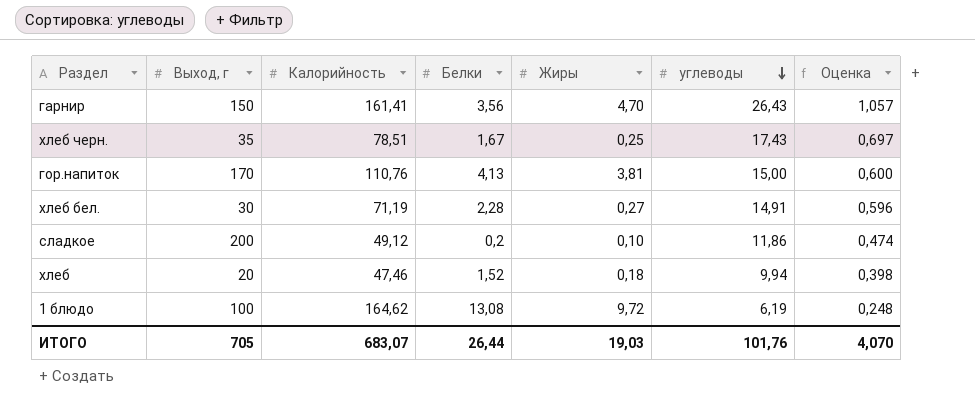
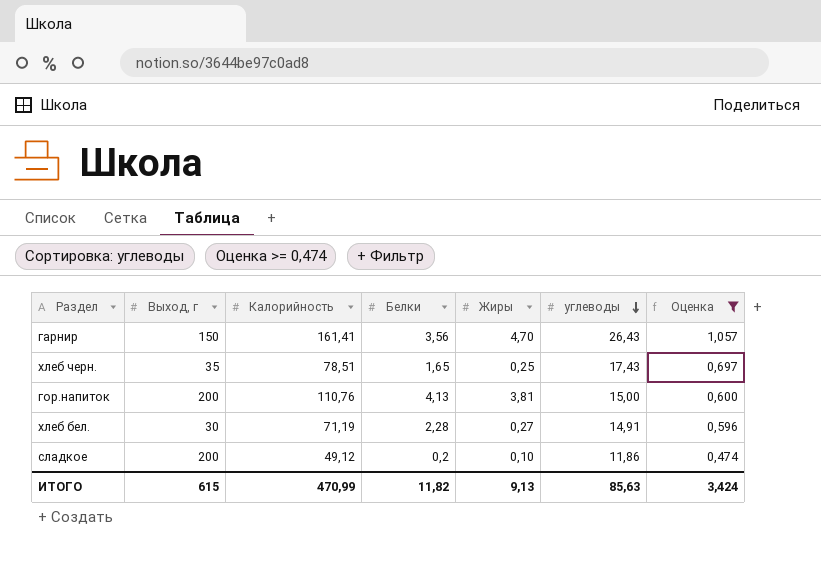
filter: none -> Оценка >= 0,474
хлеб черн. | Белки: 1,67 -> 1,65
гор.напиток | Выход, г: 170 -> 200
ИТОГО | Выход, г: 705 -> 615
ИТОГО | Калорийность: 683,07 -> 470,99
ИТОГО | Белки: 26,44 -> 11,82
ИТОГО | Жиры: 19,03 -> 9,13
ИТОГО | углеводы: 101,76 -> 85,63
ИТОГО | Оценка: 4,070 -> 3,424

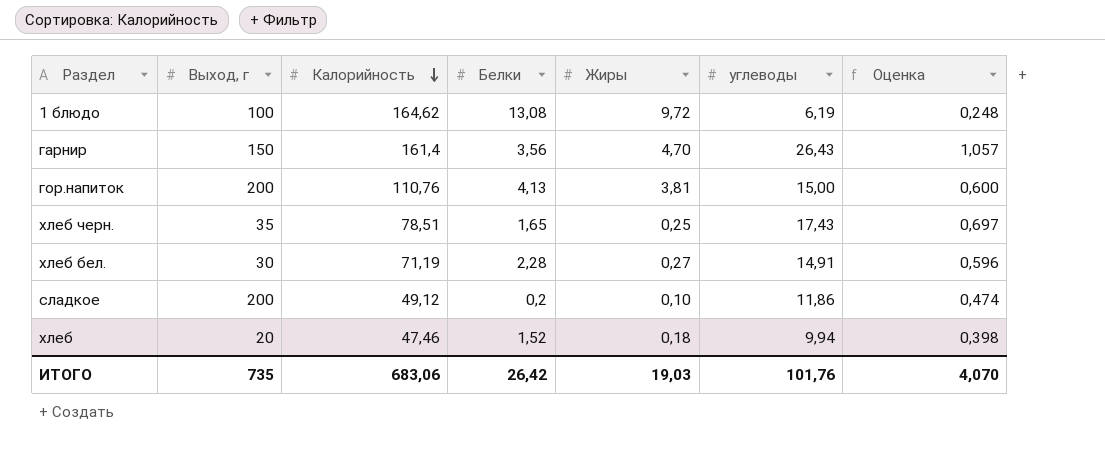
filter: Оценка >= 0,474 -> none
row order: углеводы descending -> Калорийность descending
гарнир | Калорийность: 161,41 -> 161,4
ИТОГО | Выход, г: 615 -> 735
ИТОГО | Калорийность: 470,99 -> 683,06
ИТОГО | Белки: 11,82 -> 26,42
ИТОГО | Жиры: 9,13 -> 19,03
ИТОГО | углеводы: 85,63 -> 101,76
ИТОГО | Оценка: 3,424 -> 4,070

